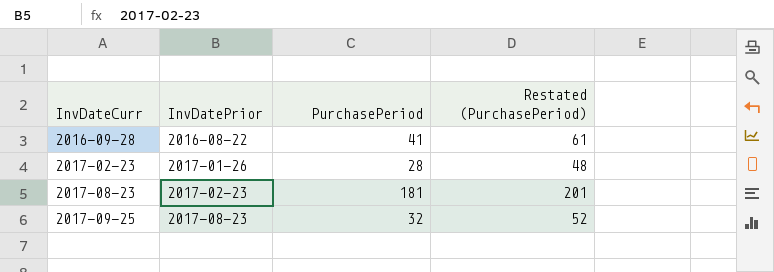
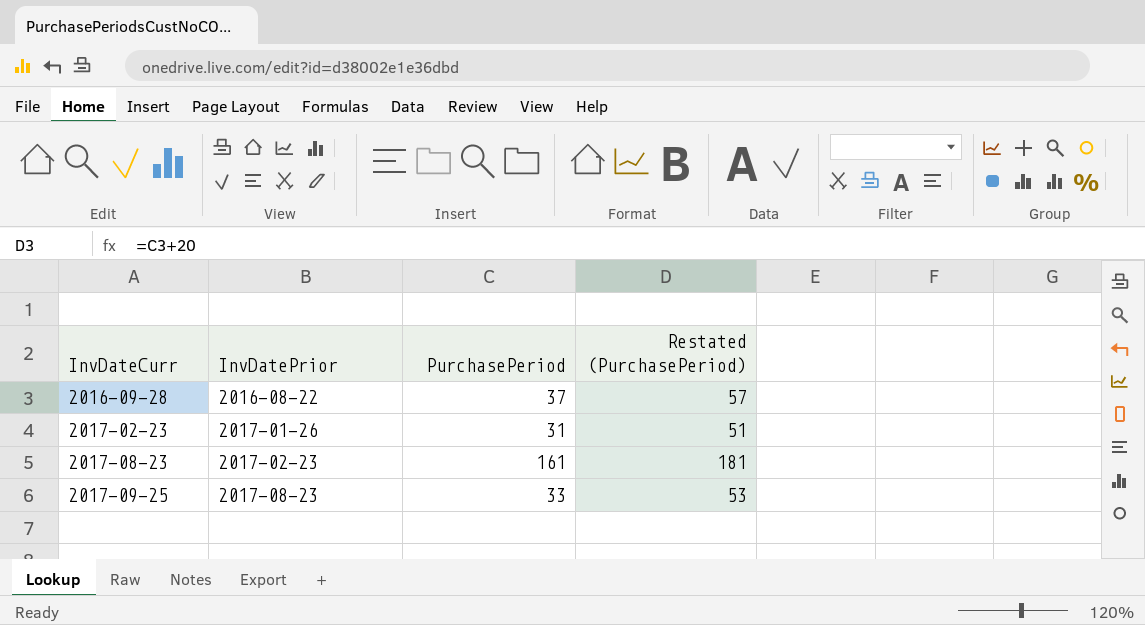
2016-09-28 | PurchasePeriod: 41 -> 37
2016-09-28 | Restated (PurchasePeriod): 61 -> 57
2017-02-23 | PurchasePeriod: 28 -> 31
2017-02-23 | Restated (PurchasePeriod): 48 -> 51
2017-08-23 | PurchasePeriod: 181 -> 161
2017-08-23 | Restated (PurchasePeriod): 201 -> 181
2017-09-25 | PurchasePeriod: 32 -> 33
2017-09-25 | Restated (PurchasePeriod): 52 -> 53

